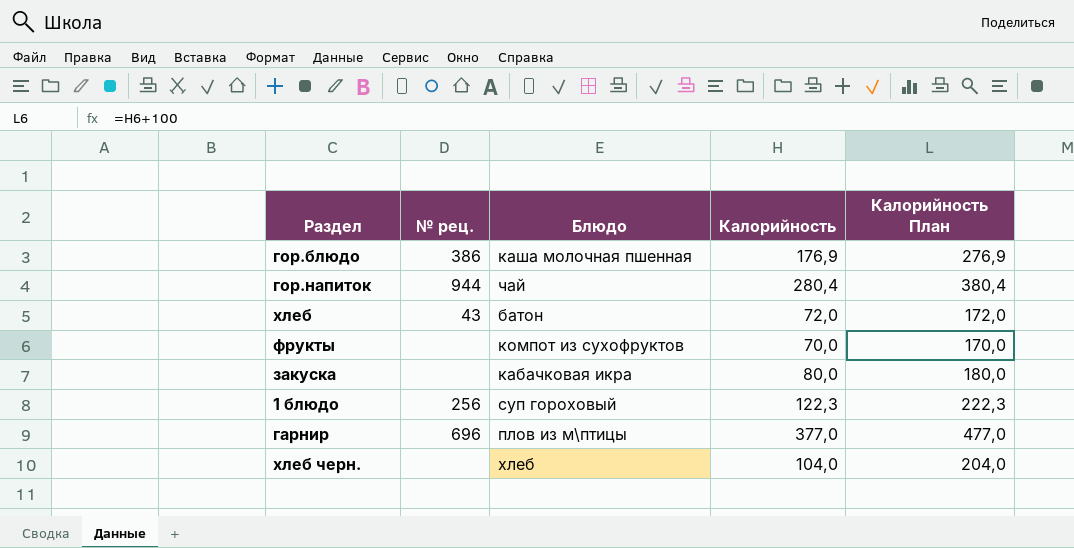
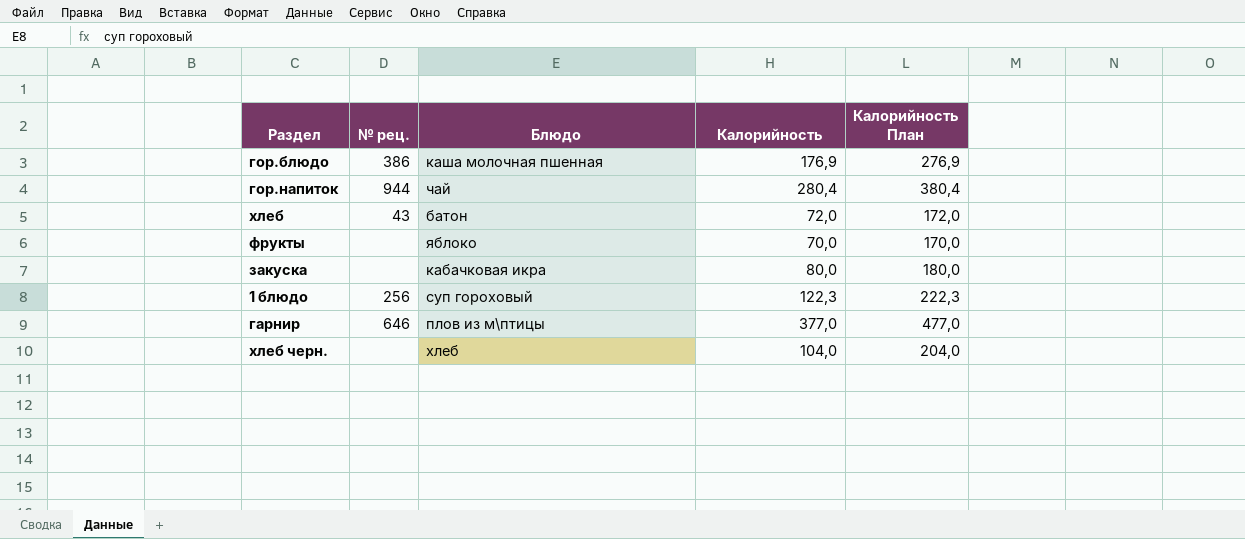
фрукты | Блюдо: компот из сухофруктов -> яблоко
гарнир | № рец.: 696 -> 646

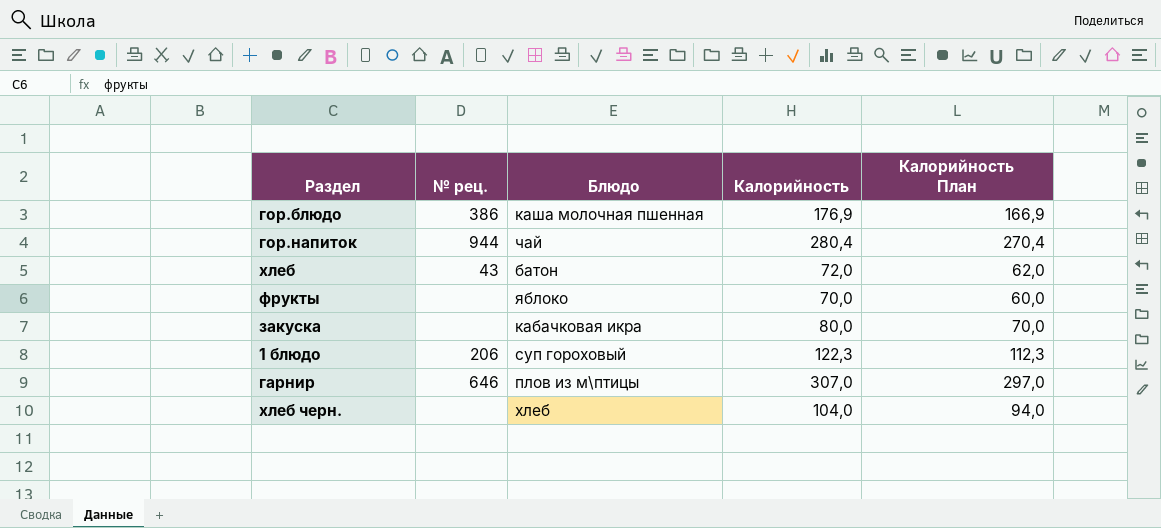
column Калорийность План | formula: [Калорийность] + 100 -> [Калорийность] - 10
1 блюдо | № рец.: 256 -> 206
гарнир | Калорийность: 377,0 -> 307,0

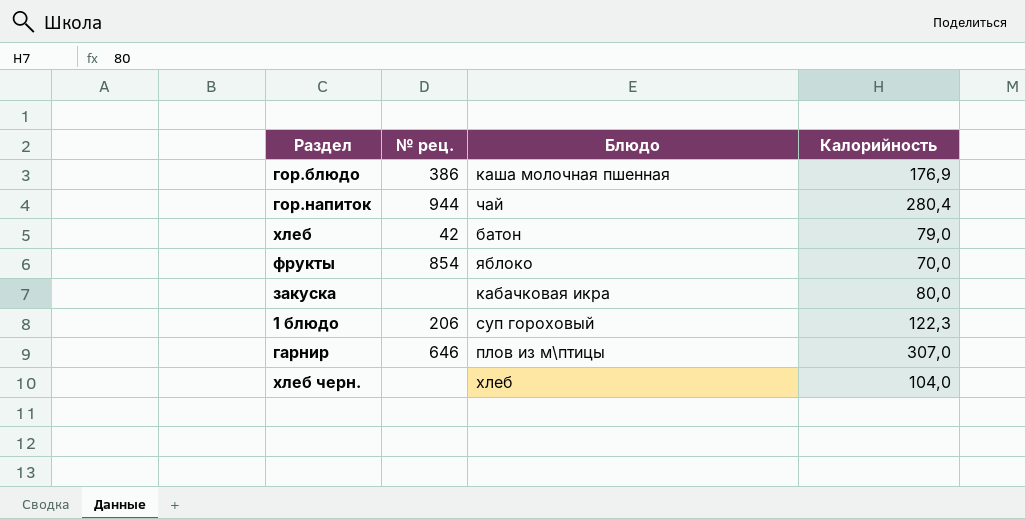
column Калорийность План | formula: [Калорийность] - 10 -> none
хлеб | № рец.: 43 -> 42
хлеб | Калорийность: 72,0 -> 79,0
фрукты | № рец.: none -> 854

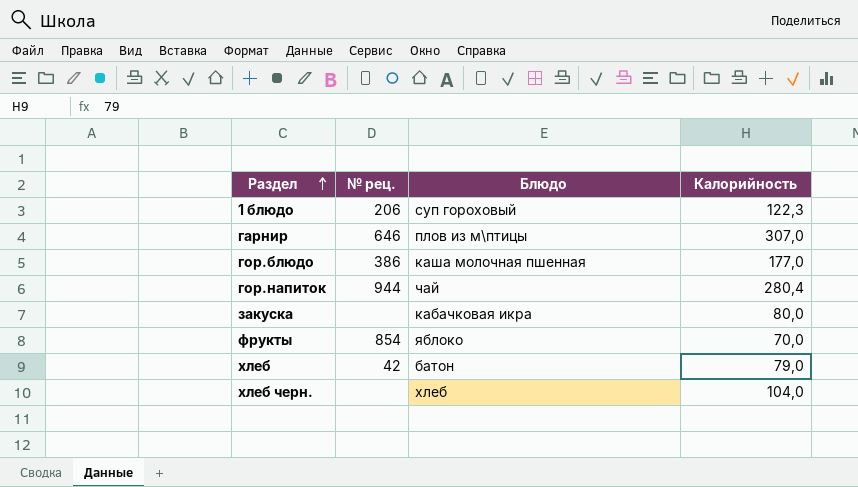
row order: none -> Раздел ascending
гор.блюдо | Калорийность: 176,9 -> 177,0

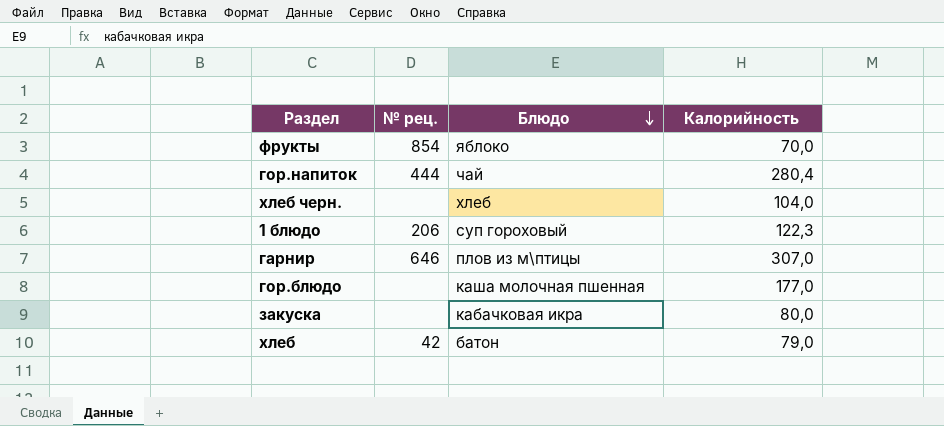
row order: Раздел ascending -> Блюдо descending
гор.напиток | № рец.: 944 -> 444
гор.блюдо | № рец.: 386 -> none

